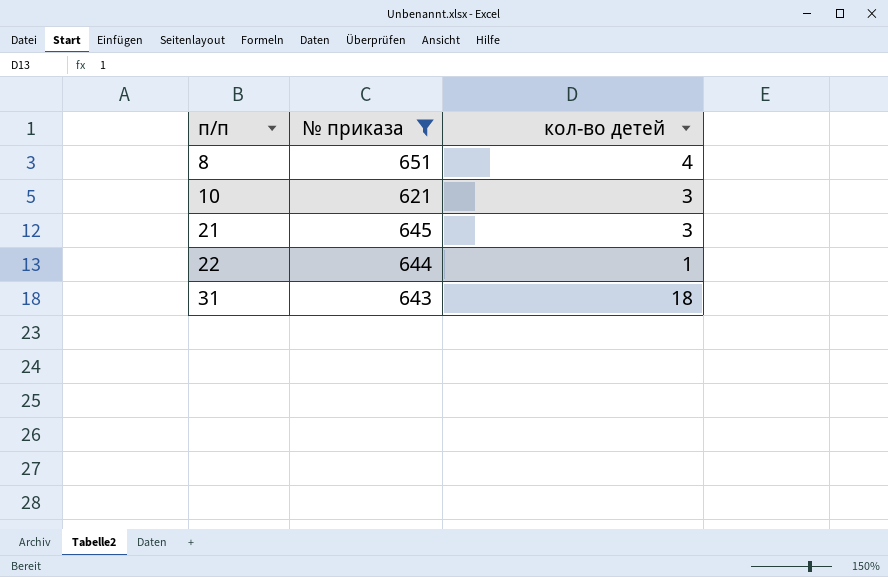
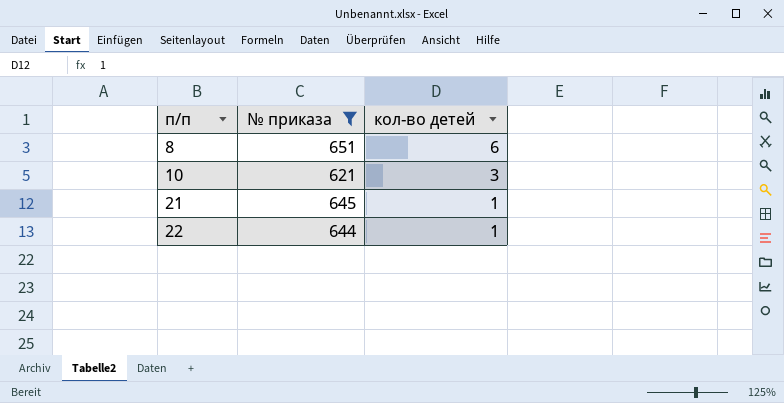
row 31: 643 | 18 -> none
8 | кол-во детей: 4 -> 6
21 | кол-во детей: 3 -> 1

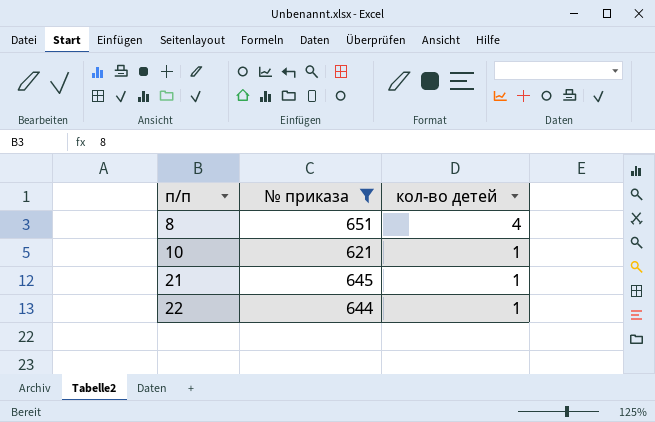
8 | кол-во детей: 6 -> 4
10 | кол-во детей: 3 -> 1

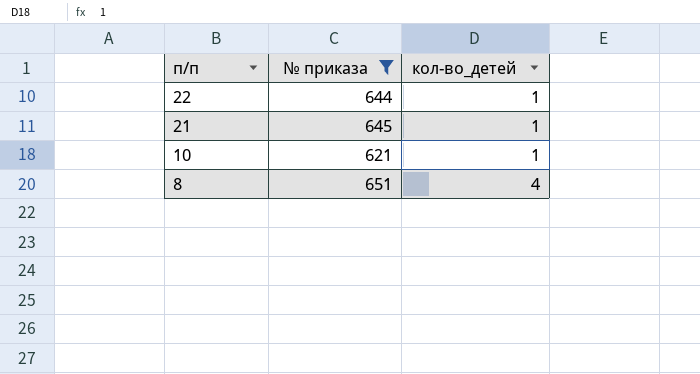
row order: п/п ascending -> п/п descending
column name: кол-во детей -> кол-во_детей

